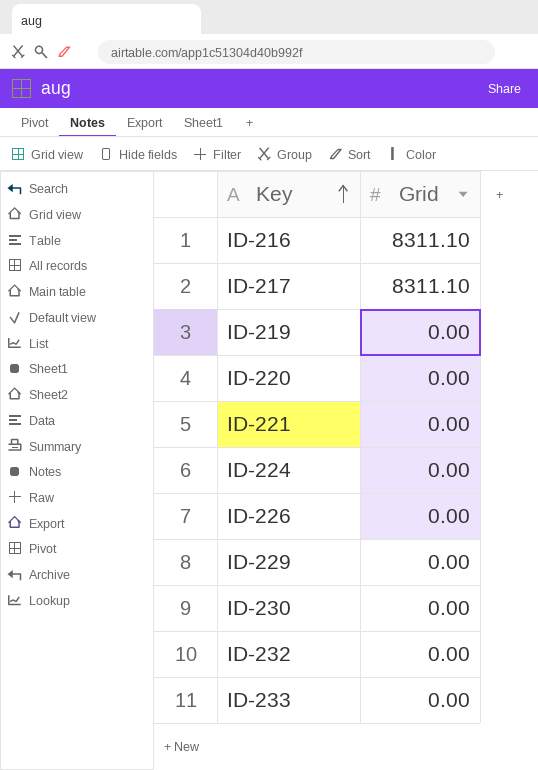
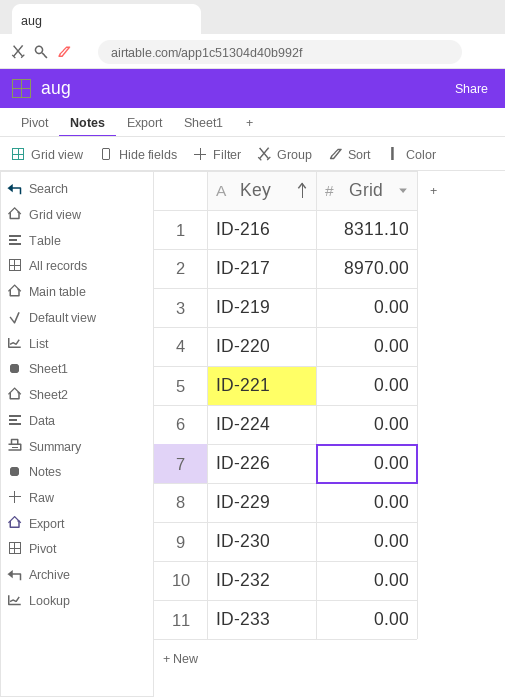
ID-217 | Grid: 8311.10 -> 8970.00

